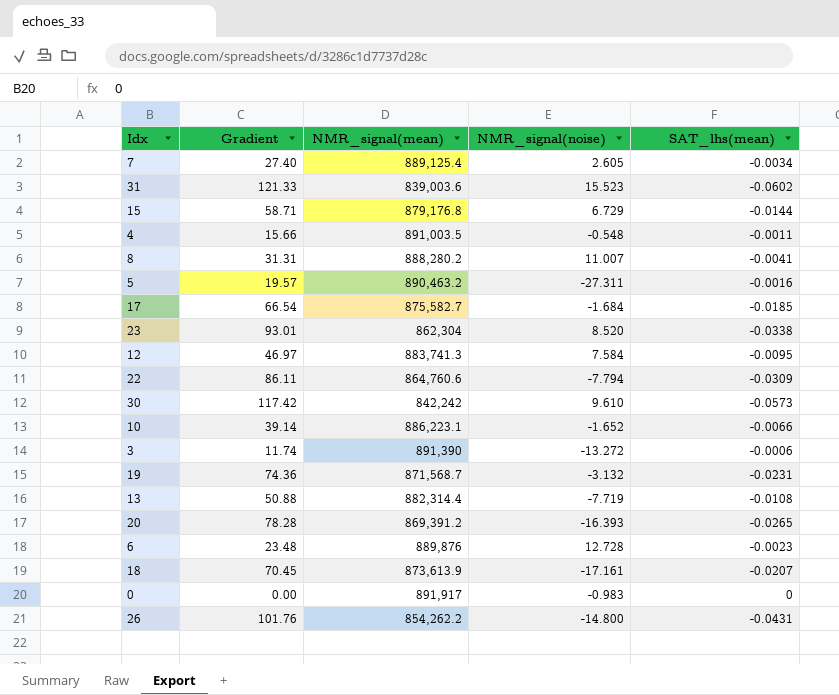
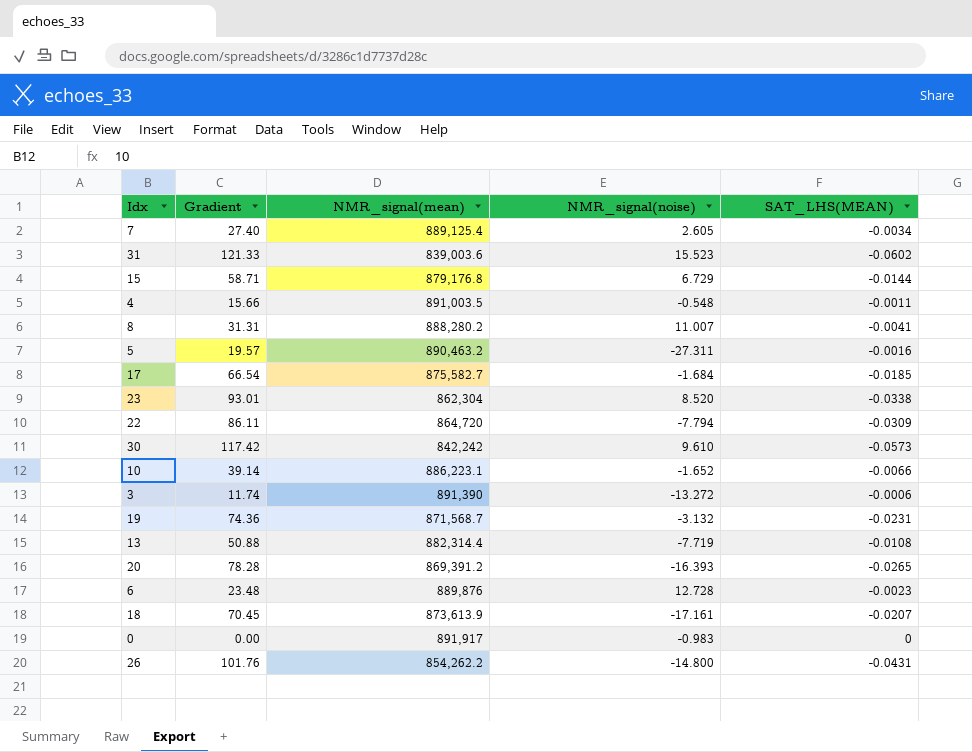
column name: SAT_lhs(mean) -> SAT_LHS(MEAN)
row 12: 46.97 | 883,741.3 | 7.584 | -0.0095 -> none
22 | NMR_signal(mean): 864,760.6 -> 864,720

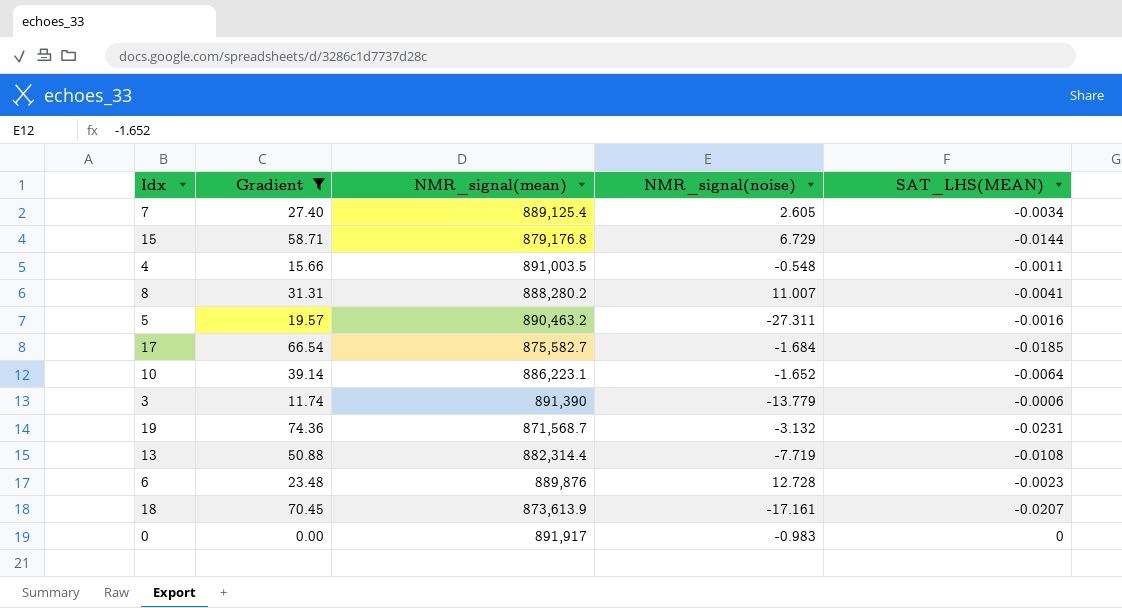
filter: none -> Gradient <= 74.36
10 | SAT_LHS(MEAN): -0.0066 -> -0.0064
3 | NMR_signal(noise): -13.272 -> -13.779

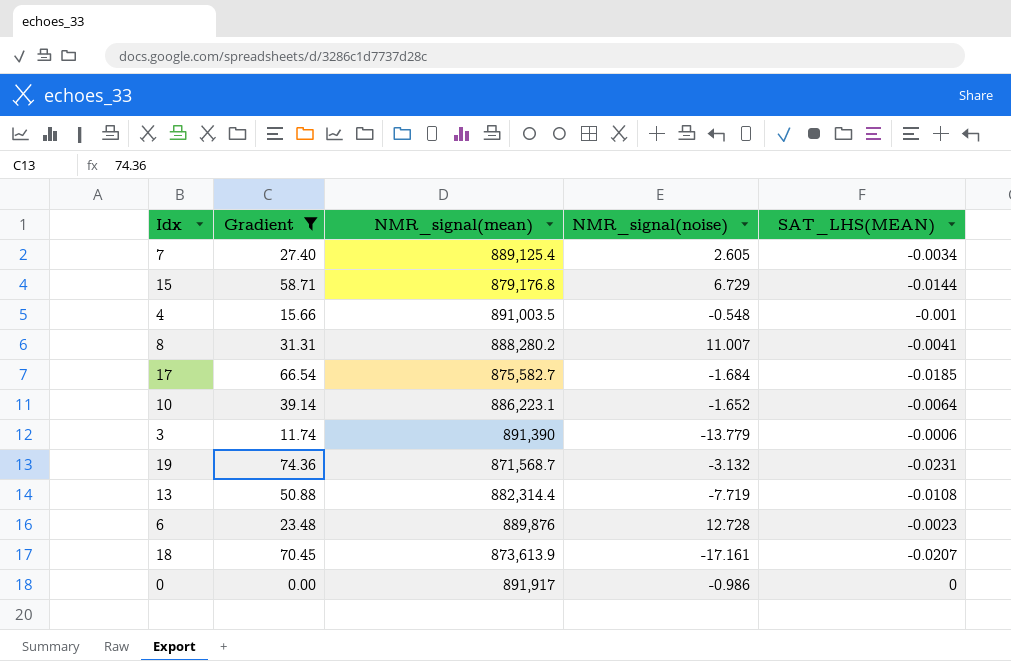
row 5: 19.57 | 890,463.2 | -27.311 | -0.0016 -> none
4 | SAT_LHS(MEAN): -0.0011 -> -0.001
0 | NMR_signal(noise): -0.983 -> -0.986

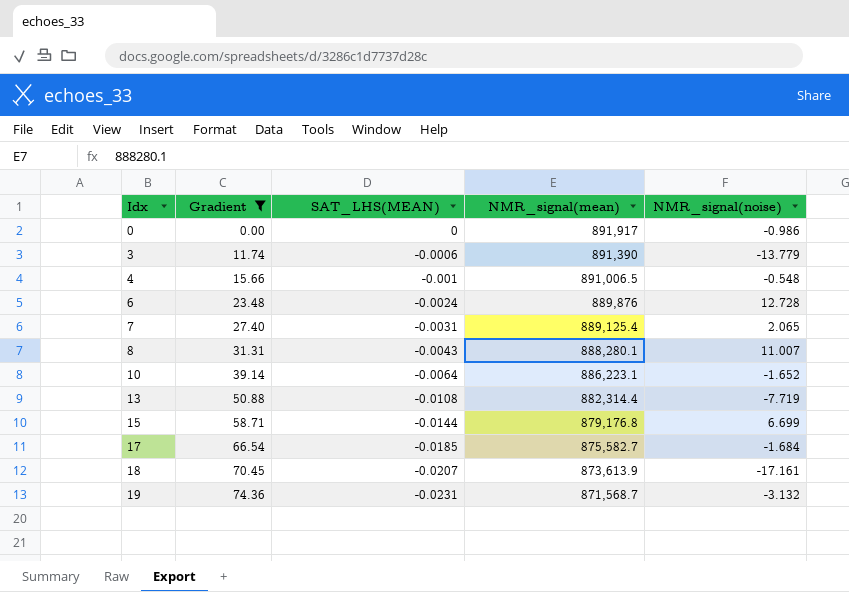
row order: none -> Idx ascending
column SAT_LHS(MEAN) | position: 5 -> 3
4 | NMR_signal(mean): 891,003.5 -> 891,006.5
6 | SAT_LHS(MEAN): -0.0023 -> -0.0024
7 | SAT_LHS(MEAN): -0.0034 -> -0.0031
7 | NMR_signal(noise): 2.605 -> 2.065
8 | SAT_LHS(MEAN): -0.0041 -> -0.0043
8 | NMR_signal(mean): 888,280.2 -> 888,280.1
15 | NMR_signal(noise): 6.729 -> 6.699

